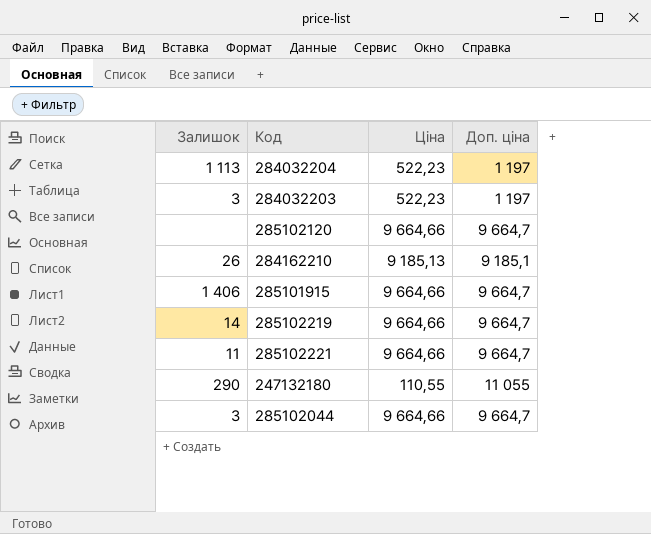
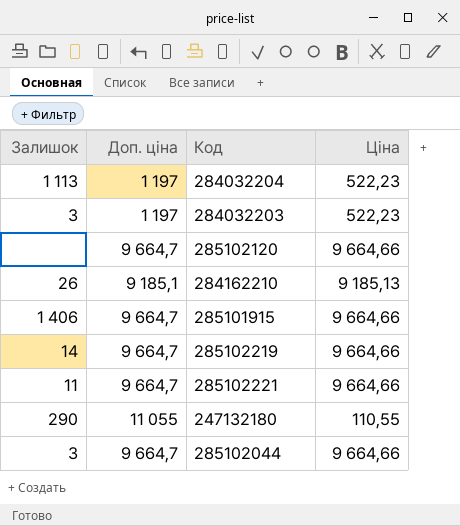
column Доп. ціна | position: 4 -> 2

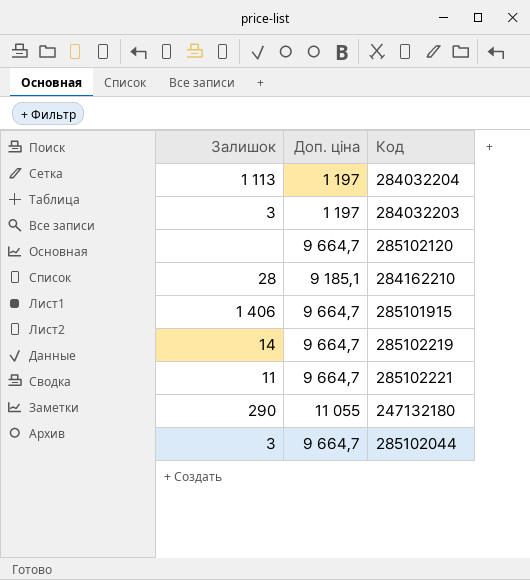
column Ціна | position: 4 -> none
284162210 | Залишок: 26 -> 28

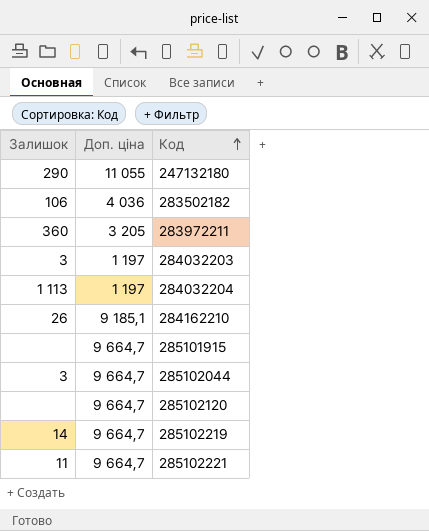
row order: none -> Код ascending
row 283502182: none -> 106 | 4 036
row 283972211: none -> 360 | 3 205
284162210 | Залишок: 28 -> 26
285101915 | Залишок: 1 406 -> none

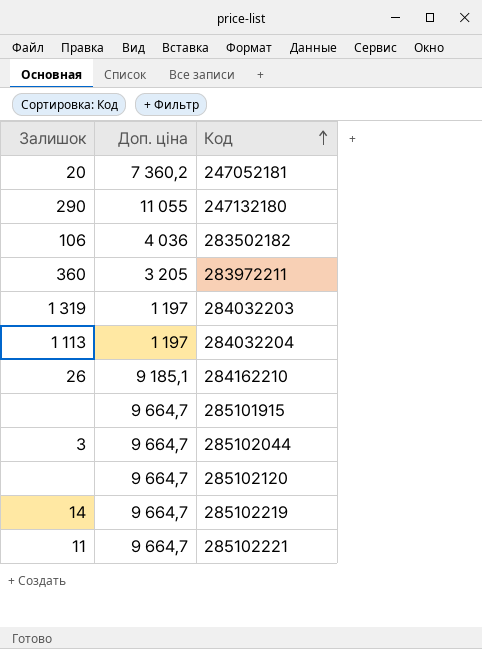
row 247052181: none -> 20 | 7 360,2
284032203 | Залишок: 3 -> 1 319

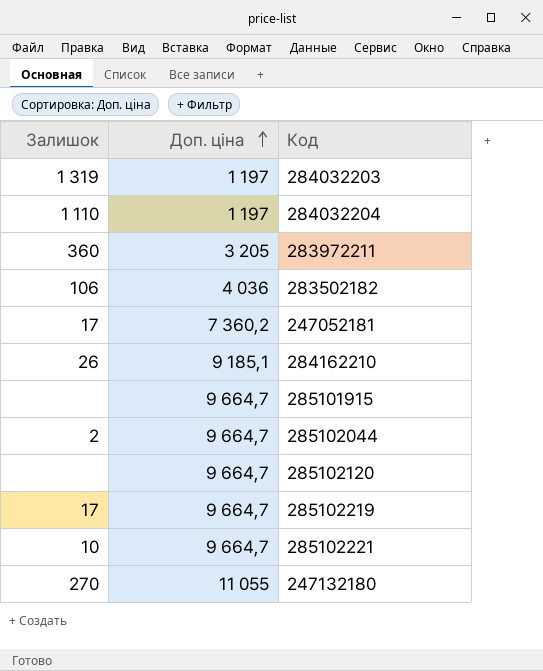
row order: Код ascending -> Доп. ціна ascending
284032204 | Залишок: 1 113 -> 1 110
247052181 | Залишок: 20 -> 17
285102044 | Залишок: 3 -> 2
285102219 | Залишок: 14 -> 17
285102221 | Залишок: 11 -> 10
247132180 | Залишок: 290 -> 270

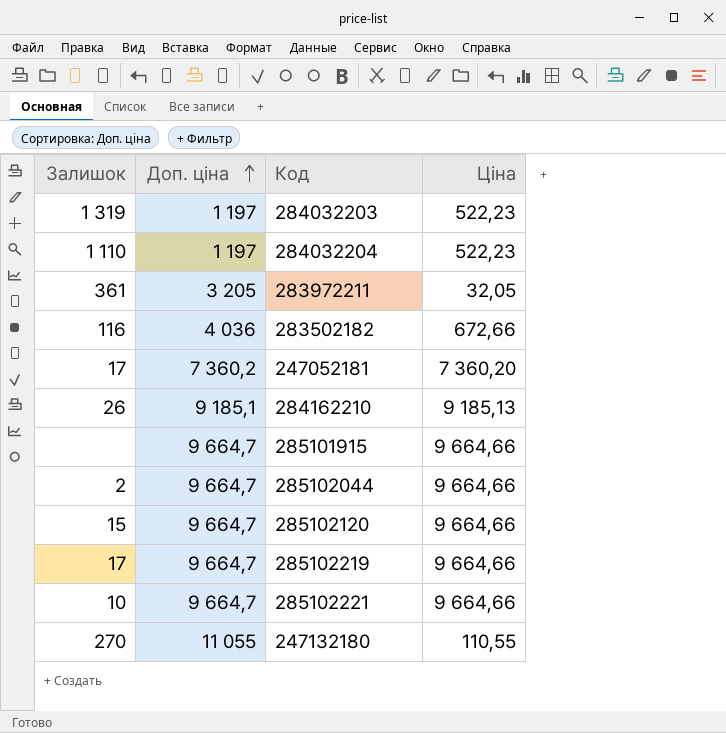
column Ціна | position: none -> 4
283972211 | Залишок: 360 -> 361
283502182 | Залишок: 106 -> 116
285102120 | Залишок: none -> 15

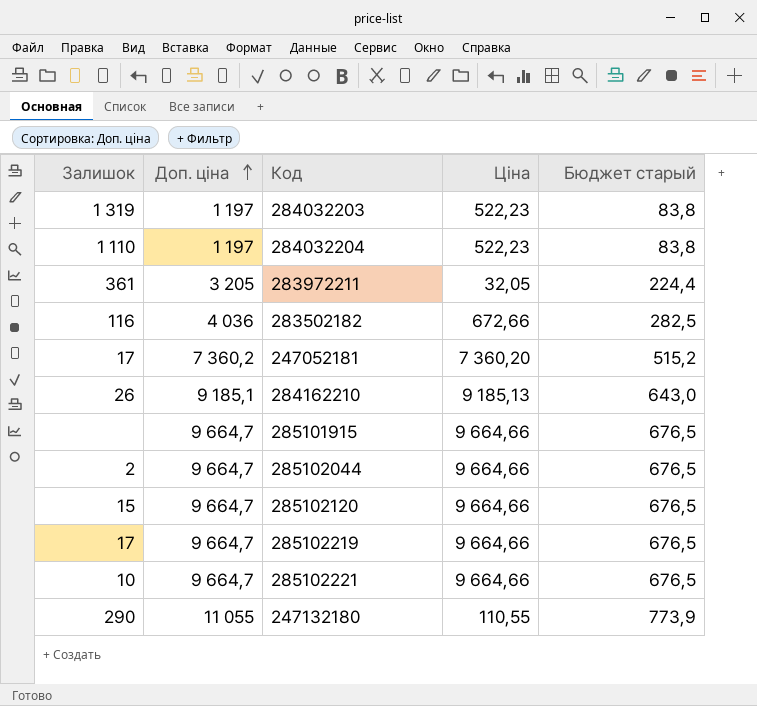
column Бюджет старый | formula: none -> [Доп. ціна] * 0,07
247132180 | Залишок: 270 -> 290

